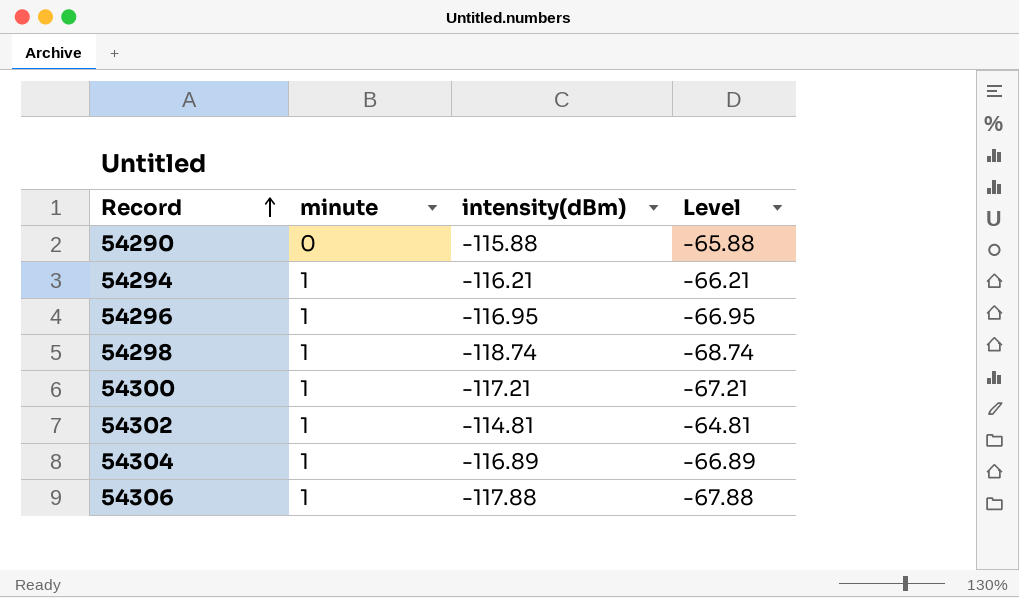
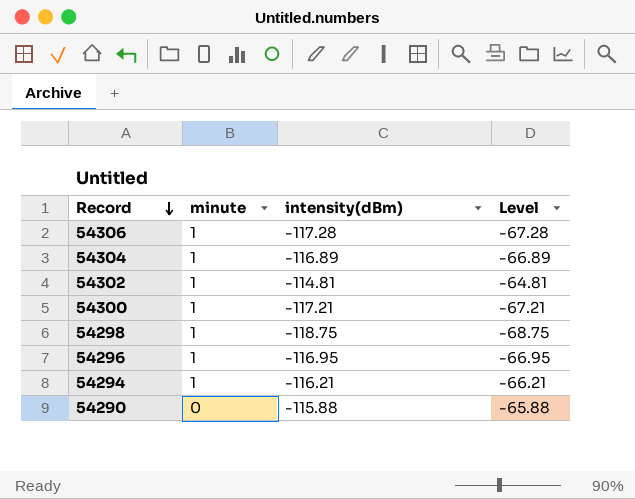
row order: Record ascending -> Record descending
54306 | intensity(dBm): -117.88 -> -117.28
54306 | Level: -67.88 -> -67.28
54298 | intensity(dBm): -118.74 -> -118.75
54298 | Level: -68.74 -> -68.75

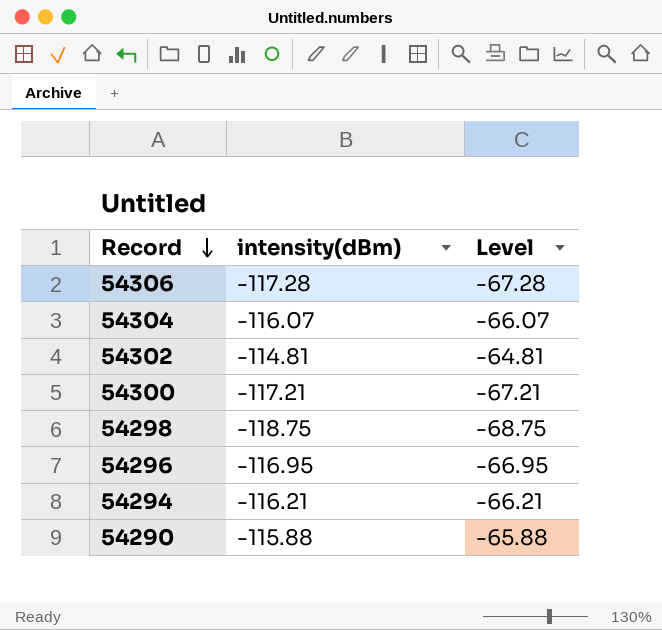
column minute | position: 2 -> none
54304 | intensity(dBm): -116.89 -> -116.07
54304 | Level: -66.89 -> -66.07

